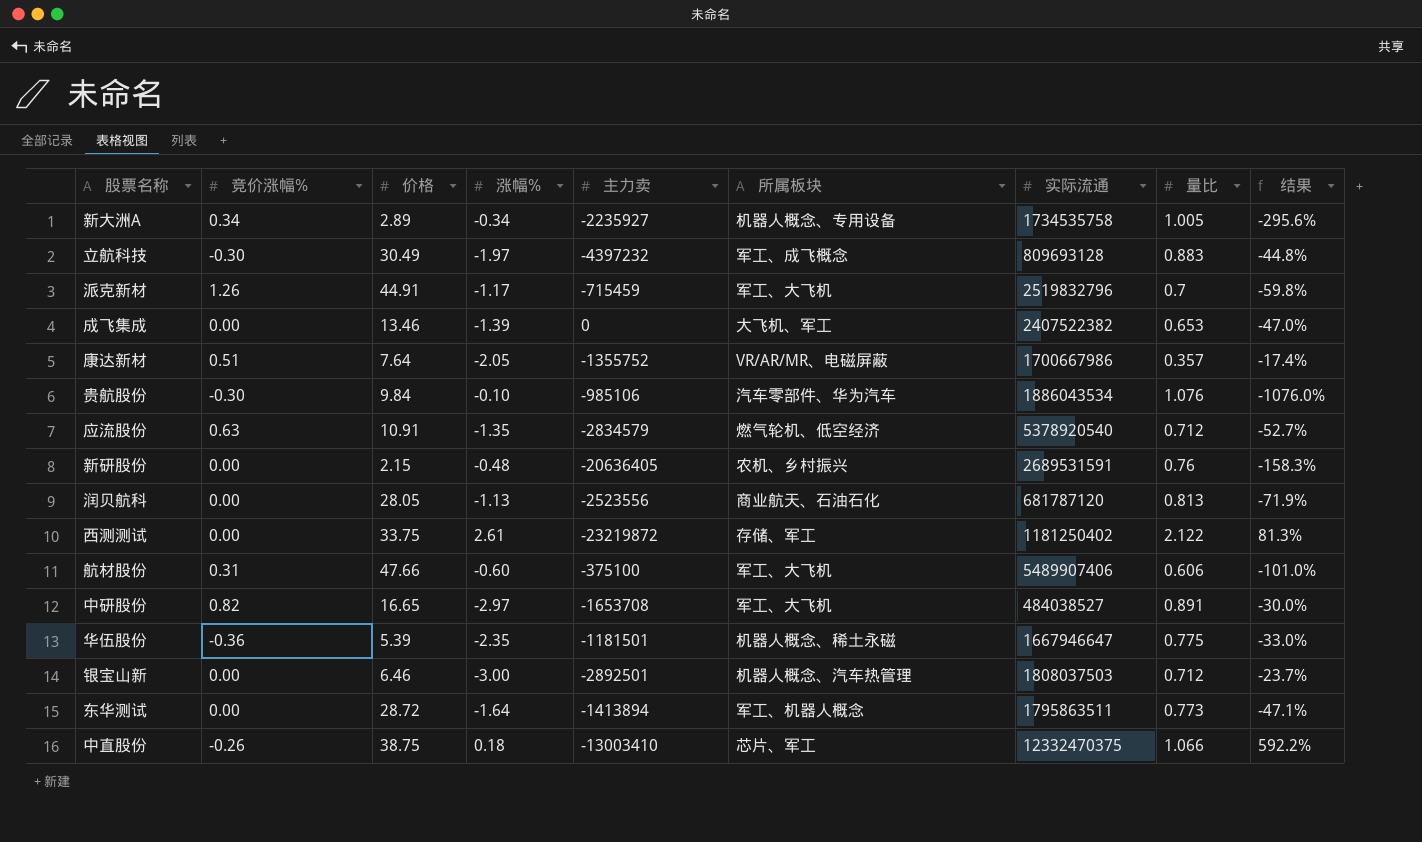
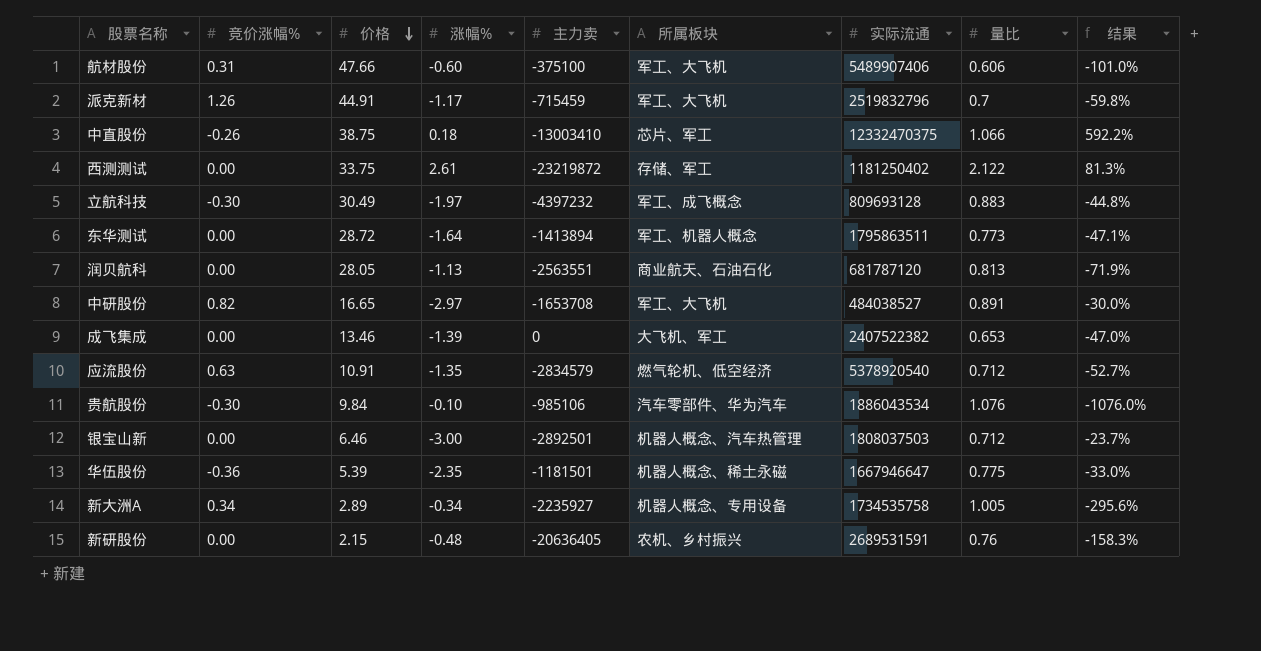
row order: none -> 价格 descending
row 康达新材: 0.51 | 7.64 | -2.05 | -1355752 | VR/AR/MR、电磁屏蔽 | 1700667986 | 0.357 | -17.4% -> none
润贝航科 | 主力卖: -2523556 -> -2563551

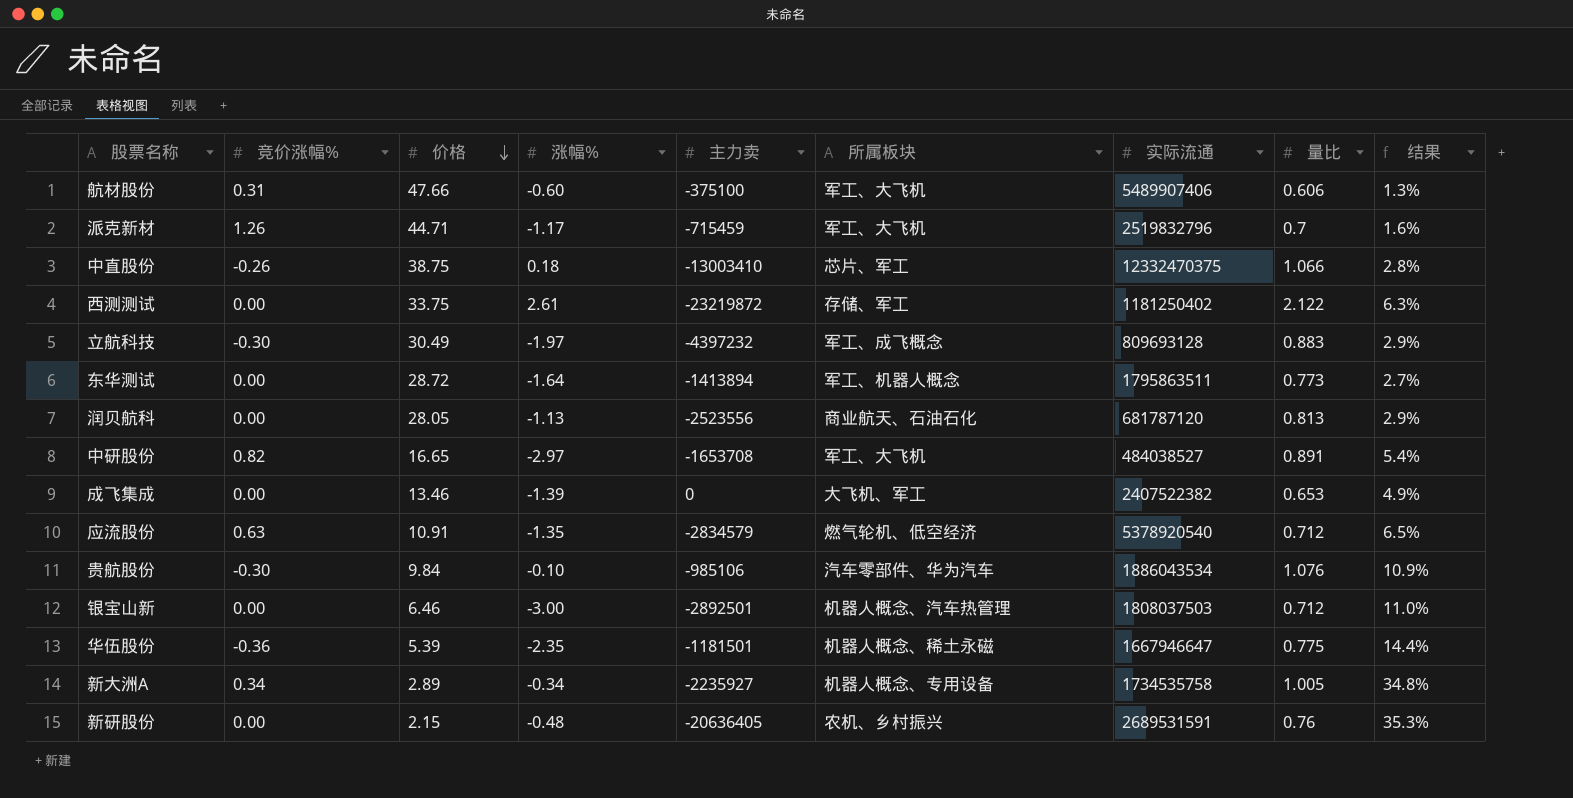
column 结果 | formula: [量比] / [涨幅%] -> [量比] / [价格]
派克新材 | 价格: 44.91 -> 44.71
润贝航科 | 主力卖: -2563551 -> -2523556

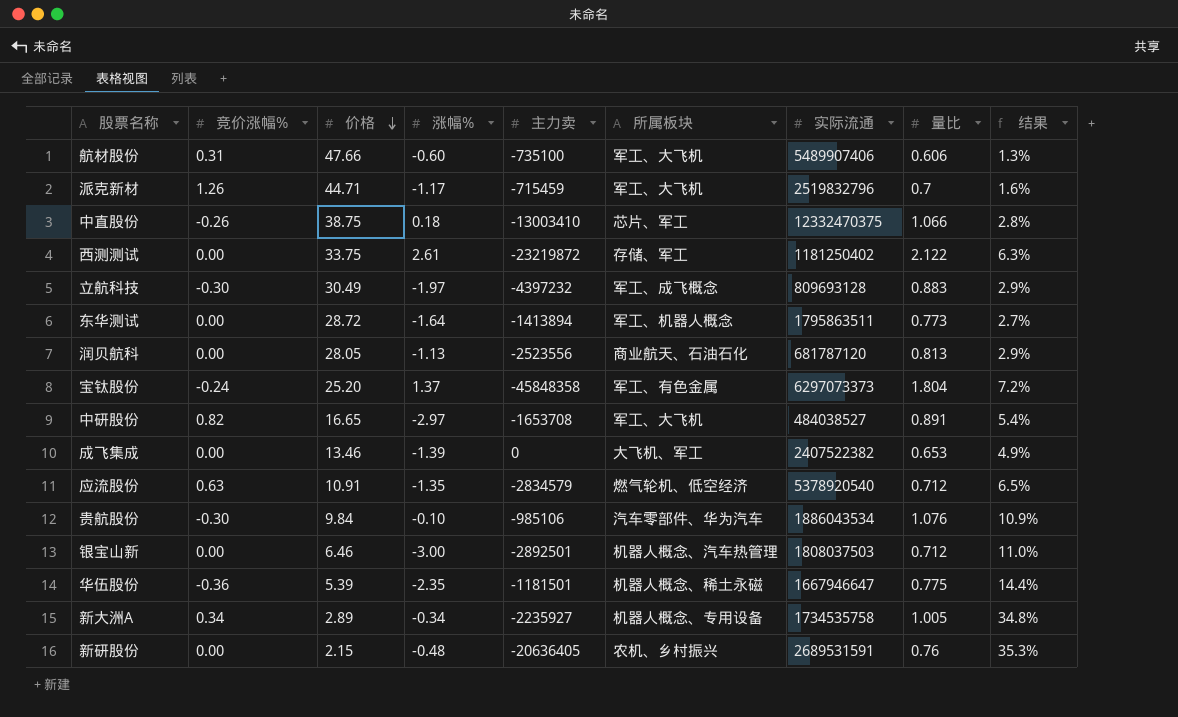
航材股份 | 主力卖: -375100 -> -735100
row 宝钛股份: none -> -0.24 | 25.20 | 1.37 | -45848358 | 军工、有色金属 | 6297073373 | 1.804 | 7.2%

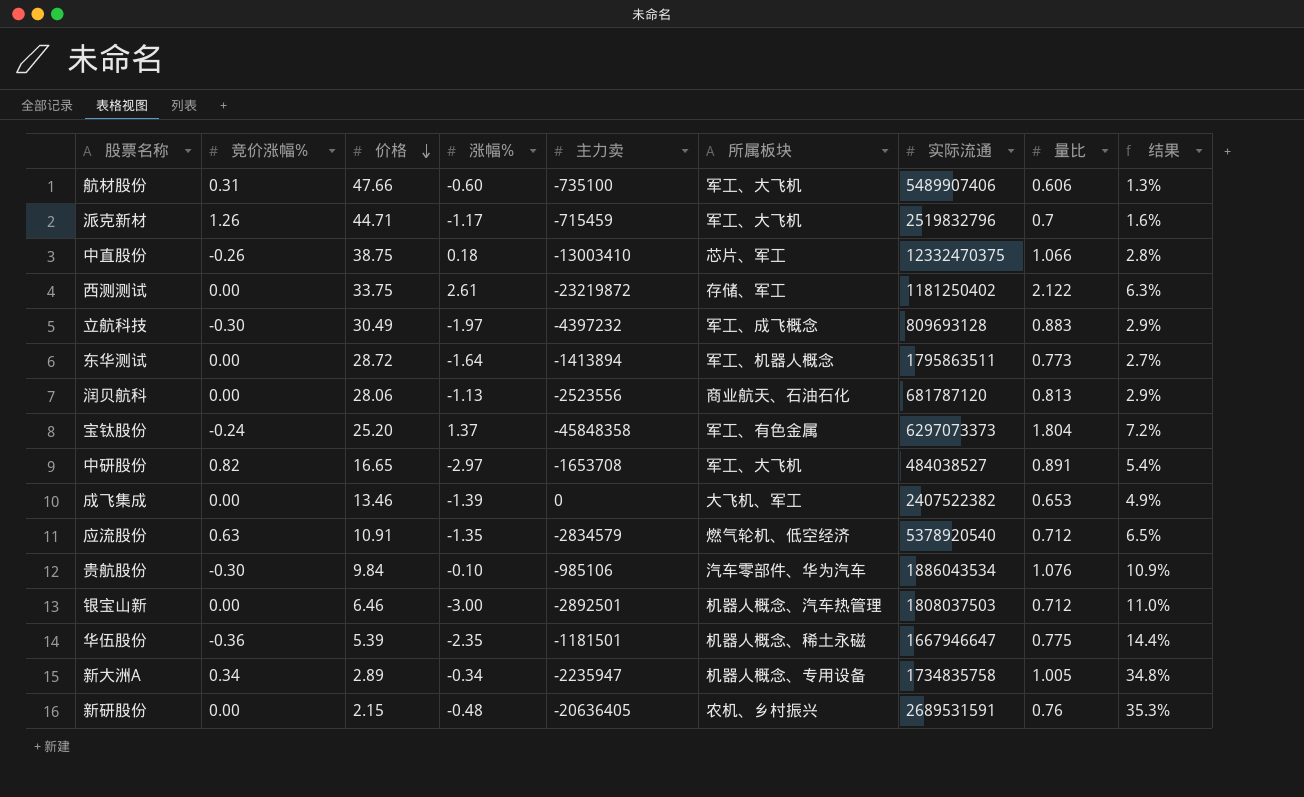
润贝航科 | 价格: 28.05 -> 28.06
新大洲A | 主力卖: -2235927 -> -2235947
新大洲A | 实际流通: 1734535758 -> 1734835758

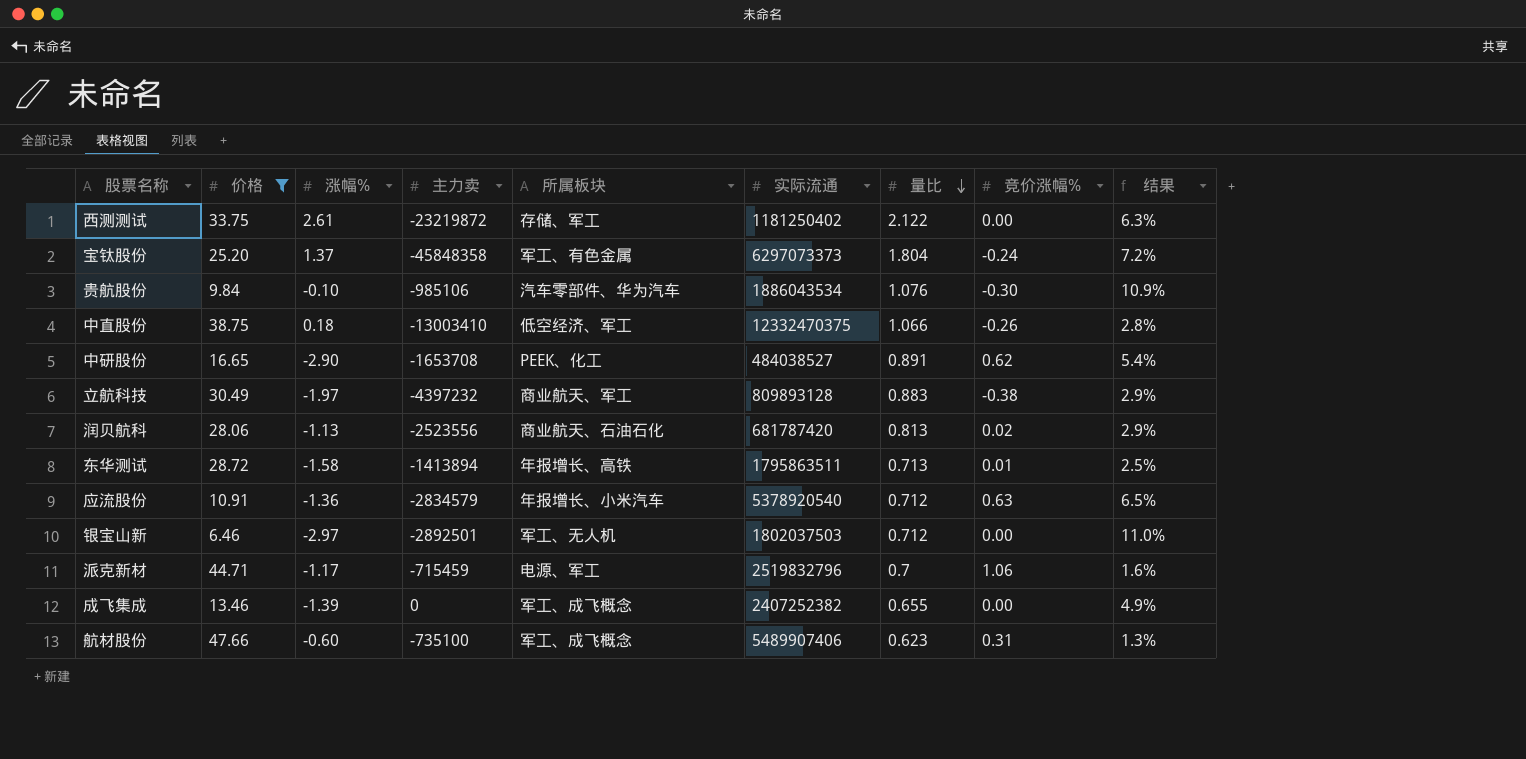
filter: none -> 价格 >= 6.46
row order: 价格 descending -> 量比 descending
column 竞价涨幅% | position: 2 -> 8
中直股份 | 所属板块: 芯片、军工 -> 低空经济、军工
中研股份 | 涨幅%: -2.97 -> -2.90
中研股份 | 所属板块: 军工、大飞机 -> PEEK、化工
中研股份 | 竞价涨幅%: 0.82 -> 0.62
立航科技 | 所属板块: 军工、成飞概念 -> 商业航天、军工
立航科技 | 实际流通: 809693128 -> 809893128
立航科技 | 竞价涨幅%: -0.30 -> -0.38
润贝航科 | 实际流通: 681787120 -> 681787420
润贝航科 | 竞价涨幅%: 0.00 -> 0.02
东华测试 | 涨幅%: -1.64 -> -1.58
东华测试 | 所属板块: 军工、机器人概念 -> 年报增长、高铁
东华测试 | 量比: 0.773 -> 0.713
东华测试 | 竞价涨幅%: 0.00 -> 0.01
东华测试 | 结果: 2.7% -> 2.5%
应流股份 | 涨幅%: -1.35 -> -1.36
应流股份 | 所属板块: 燃气轮机、低空经济 -> 年报增长、小米汽车
银宝山新 | 涨幅%: -3.00 -> -2.97
银宝山新 | 所属板块: 机器人概念、汽车热管理 -> 军工、无人机
银宝山新 | 实际流通: 1808037503 -> 1802037503
派克新材 | 所属板块: 军工、大飞机 -> 电源、军工
派克新材 | 竞价涨幅%: 1.26 -> 1.06
成飞集成 | 所属板块: 大飞机、军工 -> 军工、成飞概念
成飞集成 | 实际流通: 2407522382 -> 2407252382
成飞集成 | 量比: 0.653 -> 0.655
航材股份 | 所属板块: 军工、大飞机 -> 军工、成飞概念
航材股份 | 量比: 0.606 -> 0.623

